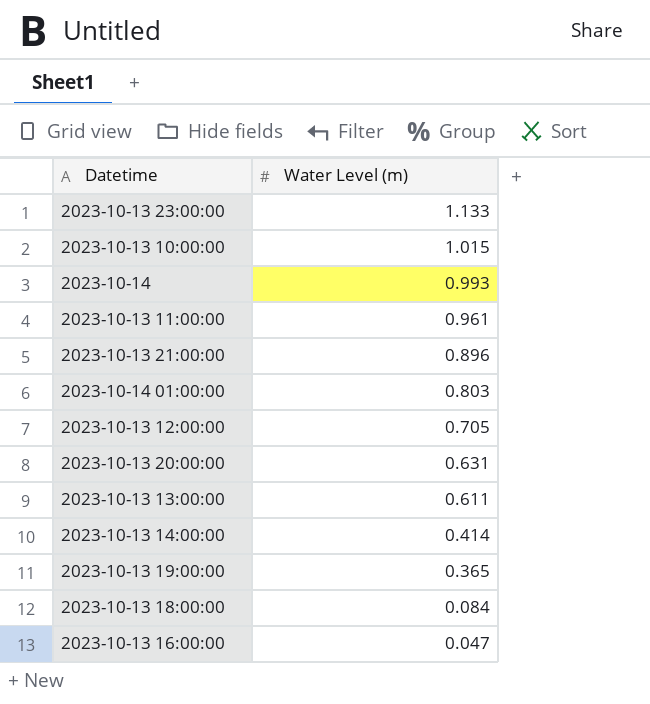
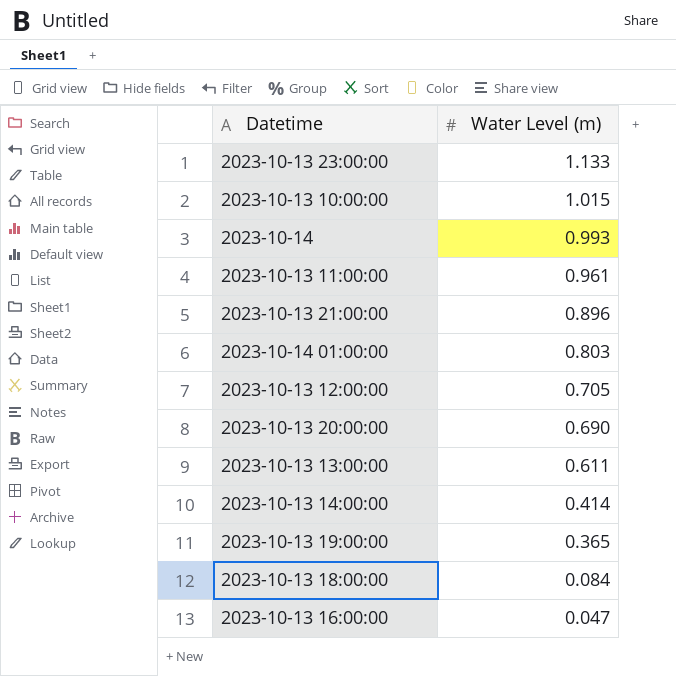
2023-10-13 20:00:00 | Water Level (m): 0.631 -> 0.690

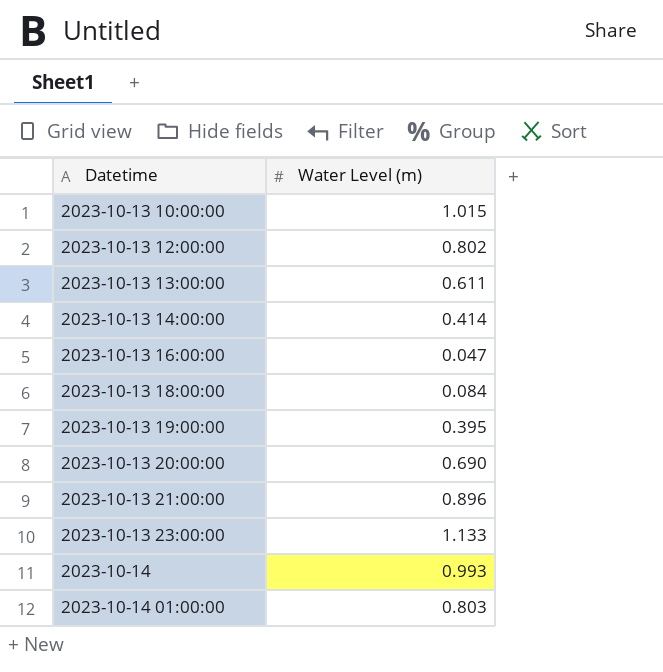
row order: Water Level (m) descending -> Datetime ascending
row 2023-10-13 11:00:00: 0.961 -> none
2023-10-13 12:00:00 | Water Level (m): 0.705 -> 0.802
2023-10-13 19:00:00 | Water Level (m): 0.365 -> 0.395

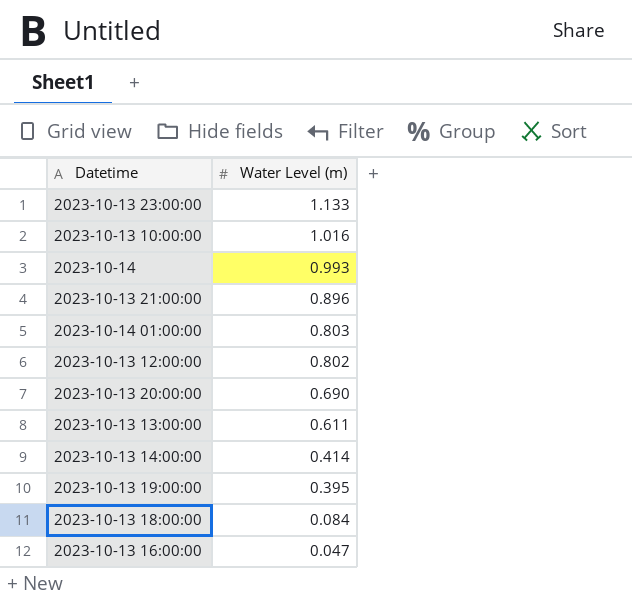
row order: Datetime ascending -> Water Level (m) descending
2023-10-13 10:00:00 | Water Level (m): 1.015 -> 1.016

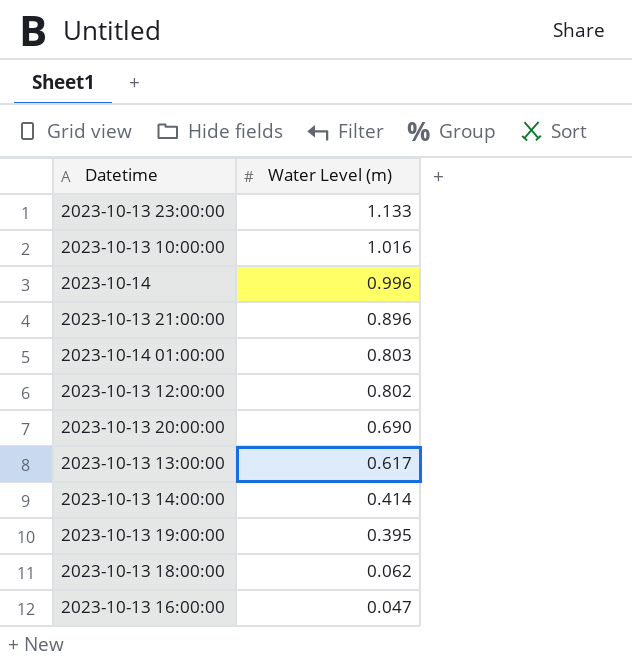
2023-10-14 | Water Level (m): 0.993 -> 0.996
2023-10-13 13:00:00 | Water Level (m): 0.611 -> 0.617
2023-10-13 18:00:00 | Water Level (m): 0.084 -> 0.062

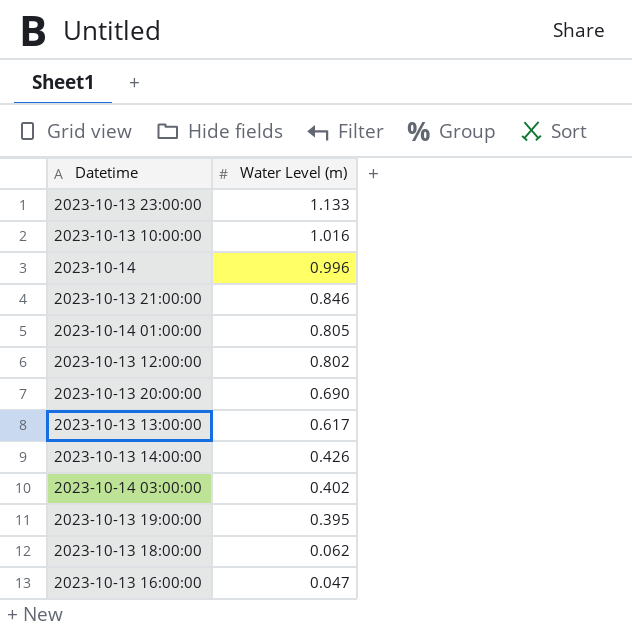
2023-10-13 21:00:00 | Water Level (m): 0.896 -> 0.846
2023-10-14 01:00:00 | Water Level (m): 0.803 -> 0.805
2023-10-13 14:00:00 | Water Level (m): 0.414 -> 0.426
row 2023-10-14 03:00:00: none -> 0.402

